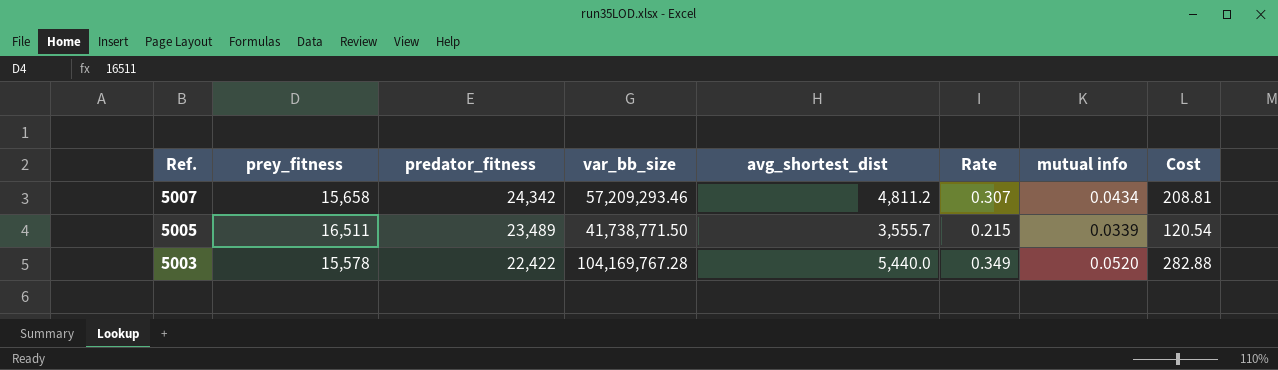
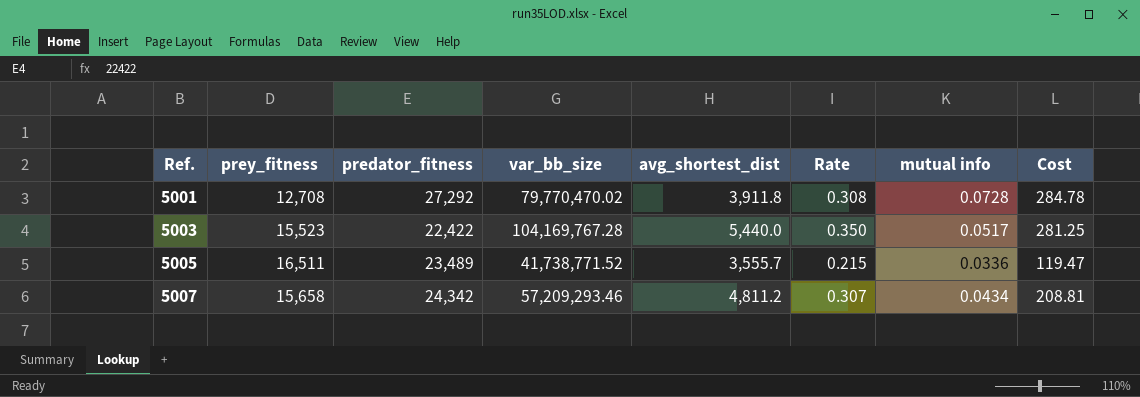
row order: Ref. descending -> Ref. ascending
row 5001: none -> 12,708 | 27,292 | 79,770,470.02 | 3,911.8 | 0.308 | 0.0728 | 284.78
5003 | prey_fitness: 15,578 -> 15,523
5003 | Rate: 0.349 -> 0.350
5003 | mutual info: 0.0520 -> 0.0517
5003 | Cost: 282.88 -> 281.25
5005 | var_bb_size: 41,738,771.50 -> 41,738,771.52
5005 | mutual info: 0.0339 -> 0.0336
5005 | Cost: 120.54 -> 119.47

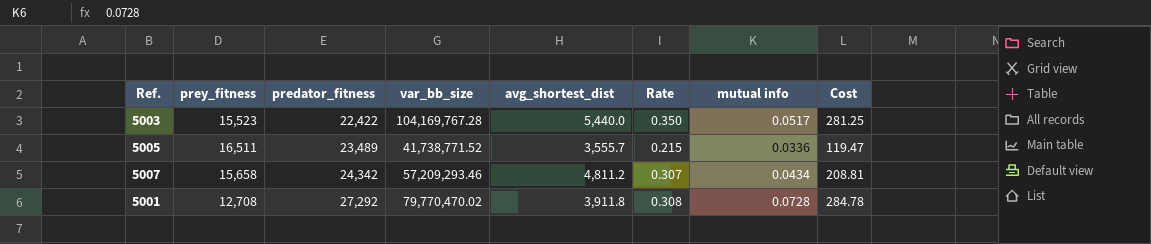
row order: Ref. ascending -> predator_fitness ascending

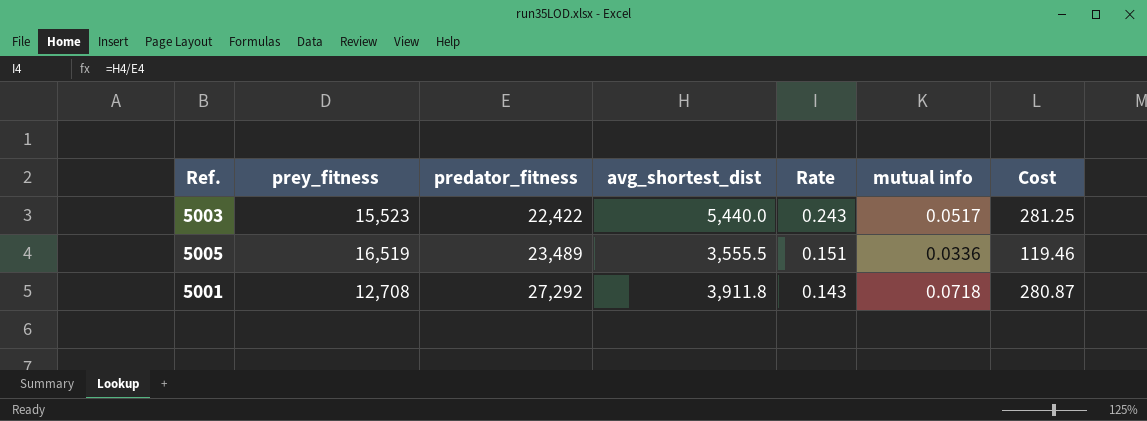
column var_bb_size | position: 4 -> none
column Rate | formula: [avg_shortest_dist] / [prey_fitness] -> [avg_shortest_dist] / [predator_fitness]
row 5007: 15,658 | 24,342 | 57,209,293.46 | 4,811.2 | 0.307 | 0.0434 | 208.81 -> none
5005 | prey_fitness: 16,511 -> 16,519
5005 | avg_shortest_dist: 3,555.7 -> 3,555.5
5005 | Cost: 119.47 -> 119.46
5001 | mutual info: 0.0728 -> 0.0718
5001 | Cost: 284.78 -> 280.87

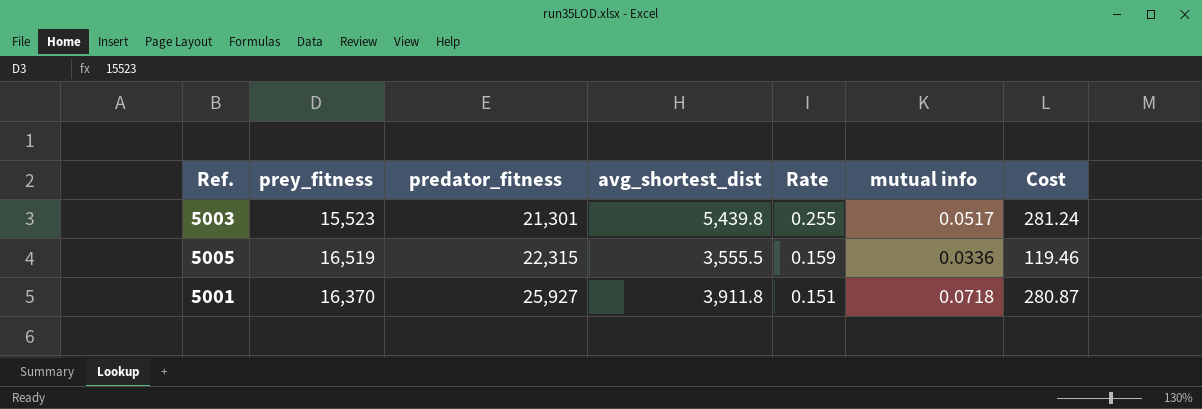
5003 | predator_fitness: 22,422 -> 21,301
5003 | avg_shortest_dist: 5,440.0 -> 5,439.8
5003 | Rate: 0.243 -> 0.255
5003 | Cost: 281.25 -> 281.24
5005 | predator_fitness: 23,489 -> 22,315
5005 | Rate: 0.151 -> 0.159
5001 | prey_fitness: 12,708 -> 16,370
5001 | predator_fitness: 27,292 -> 25,927
5001 | Rate: 0.143 -> 0.151

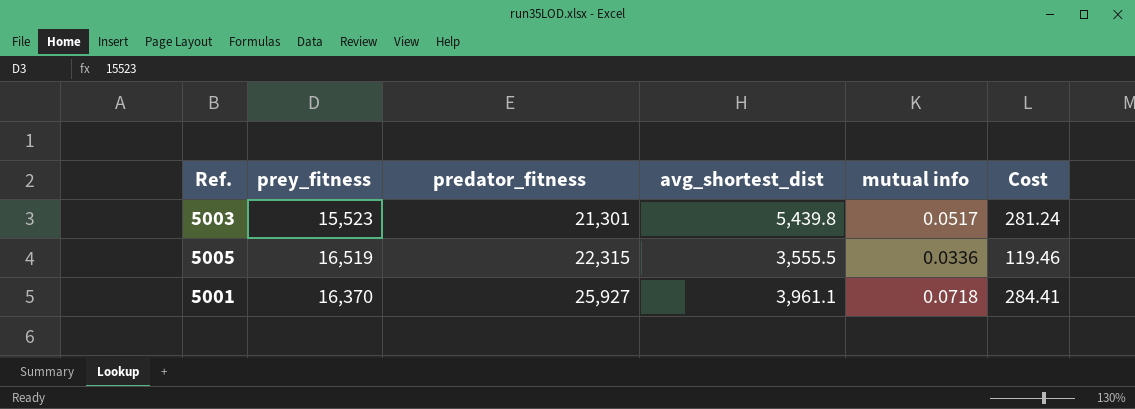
column Rate | formula: [avg_shortest_dist] / [predator_fitness] -> none
5001 | avg_shortest_dist: 3,911.8 -> 3,961.1
5001 | Cost: 280.87 -> 284.41

